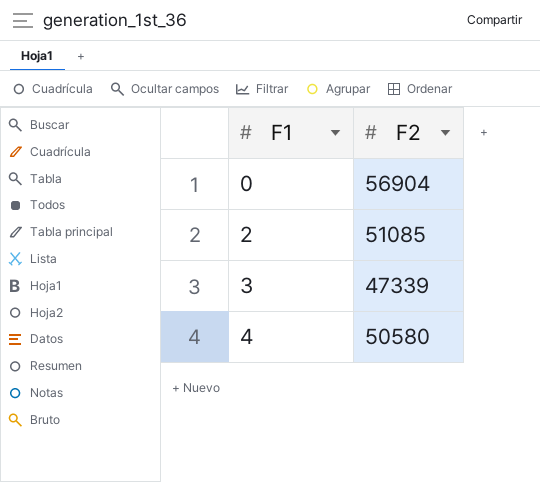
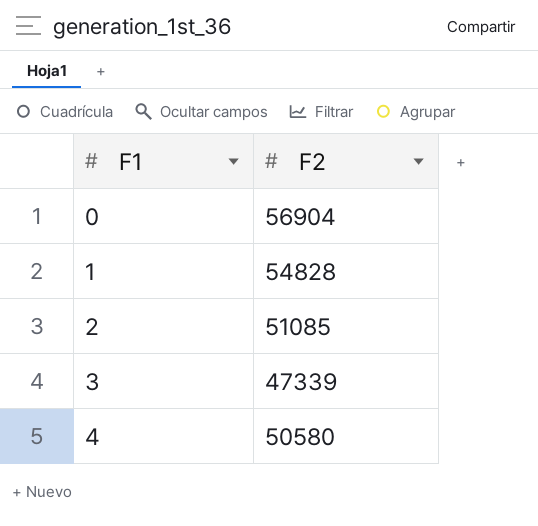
row 1: none -> 54828

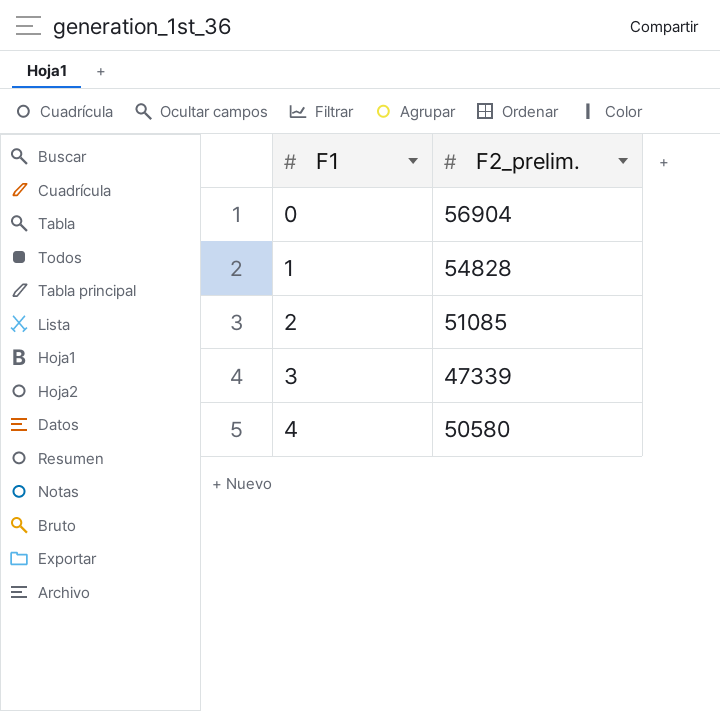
column name: F2 -> F2_prelim.

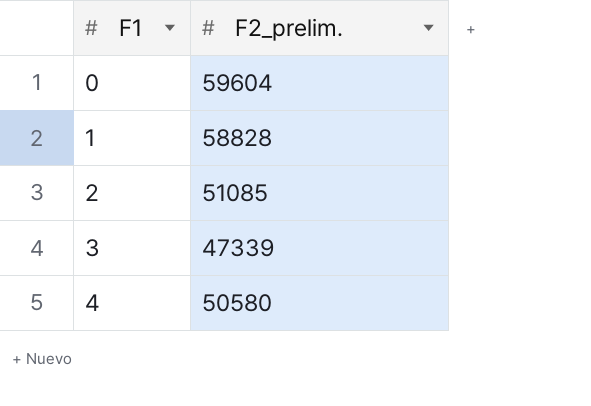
0 | F2_prelim.: 56904 -> 59604
1 | F2_prelim.: 54828 -> 58828

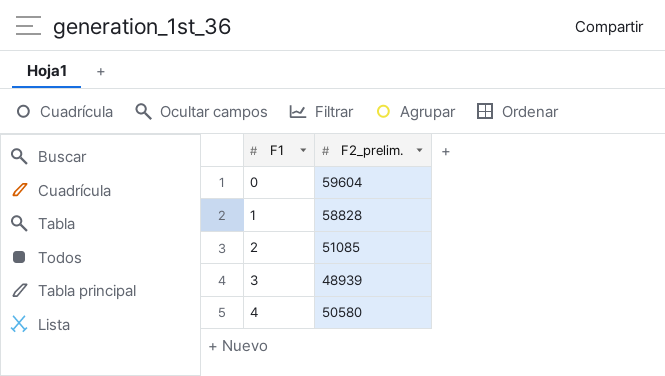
3 | F2_prelim.: 47339 -> 48939

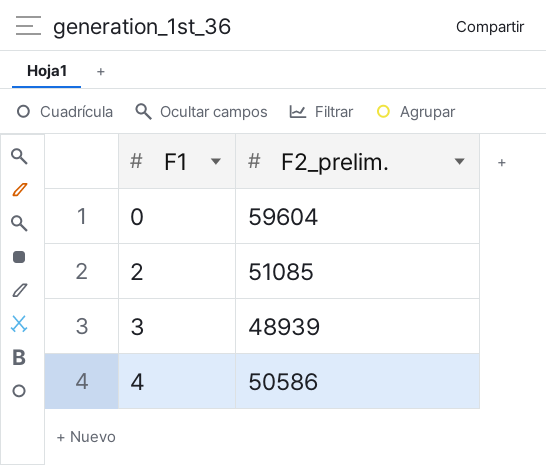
row 1: 58828 -> none
4 | F2_prelim.: 50580 -> 50586

